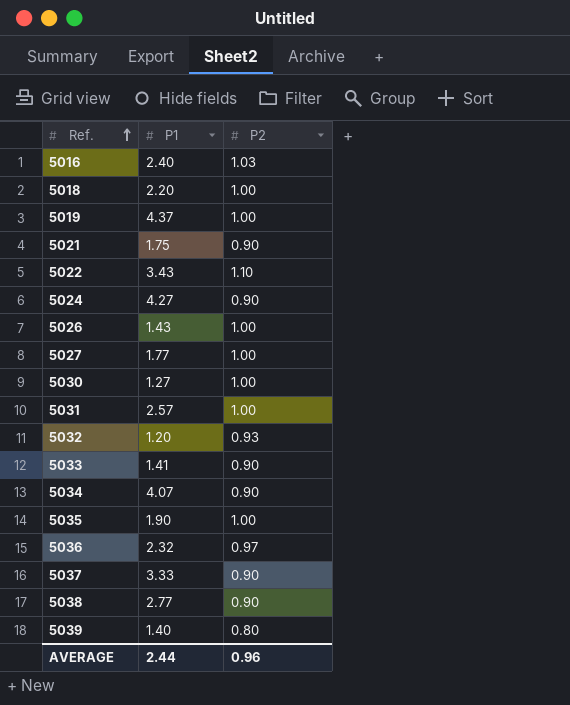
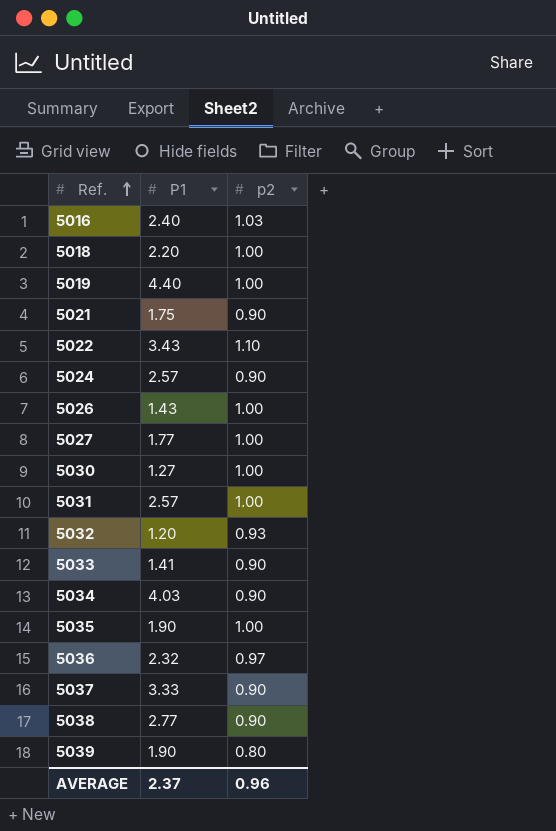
column name: P2 -> p2
5019 | P1: 4.37 -> 4.40
5024 | P1: 4.27 -> 2.57
5034 | P1: 4.07 -> 4.03
5039 | P1: 1.40 -> 1.90
AVERAGE | P1: 2.44 -> 2.37

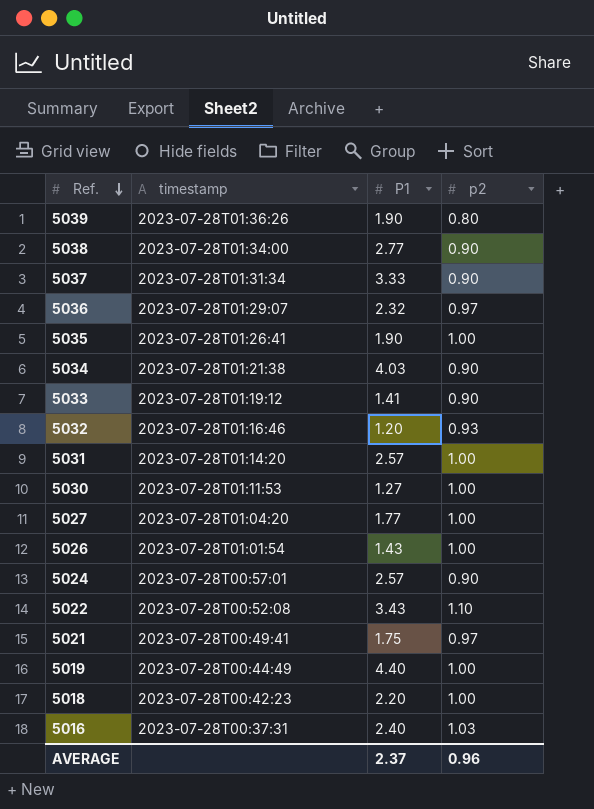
row order: Ref. ascending -> Ref. descending
column timestamp | position: none -> 2
5021 | p2: 0.90 -> 0.97

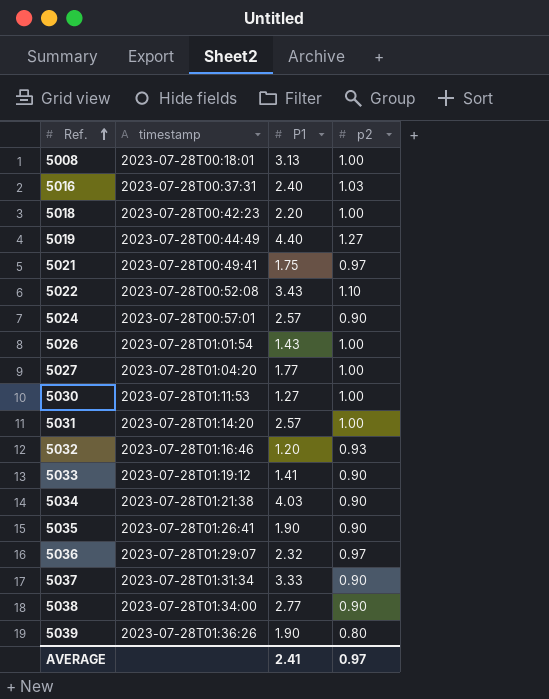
row order: Ref. descending -> Ref. ascending
row 5008: none -> 2023-07-28T00:18:01 | 3.13 | 1.00
5019 | p2: 1.00 -> 1.27
5035 | p2: 1.00 -> 0.90
AVERAGE | P1: 2.37 -> 2.41
AVERAGE | p2: 0.96 -> 0.97

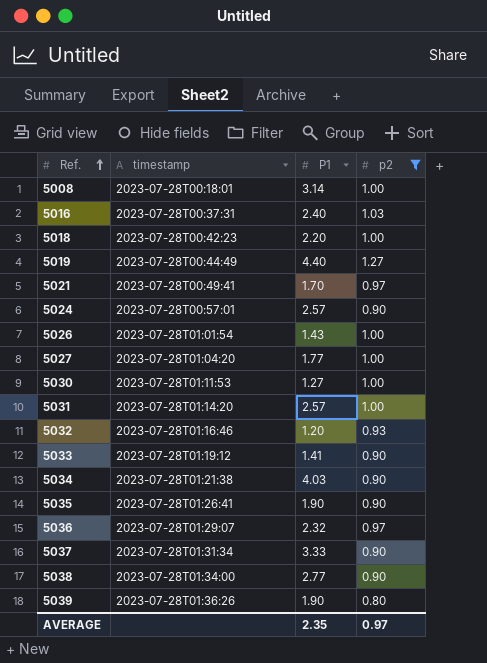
filter: none -> p2 != 1.10
5008 | P1: 3.13 -> 3.14
5021 | P1: 1.75 -> 1.70
AVERAGE | P1: 2.41 -> 2.35

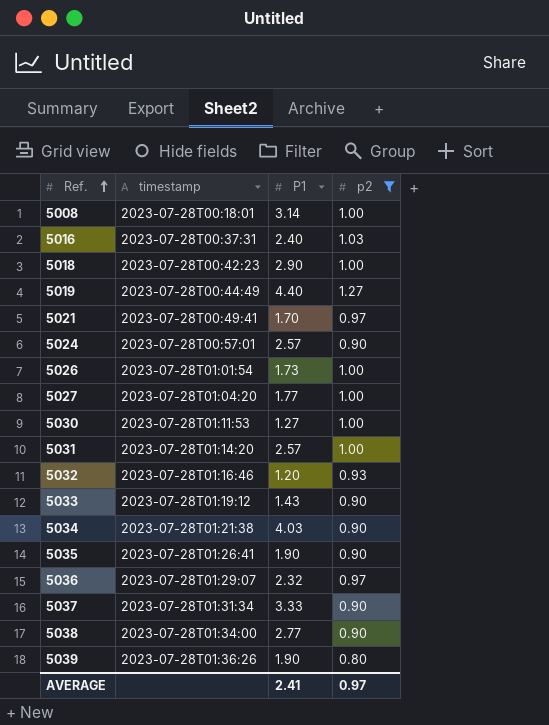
5018 | P1: 2.20 -> 2.90
5026 | P1: 1.43 -> 1.73
5033 | P1: 1.41 -> 1.43
AVERAGE | P1: 2.35 -> 2.41

